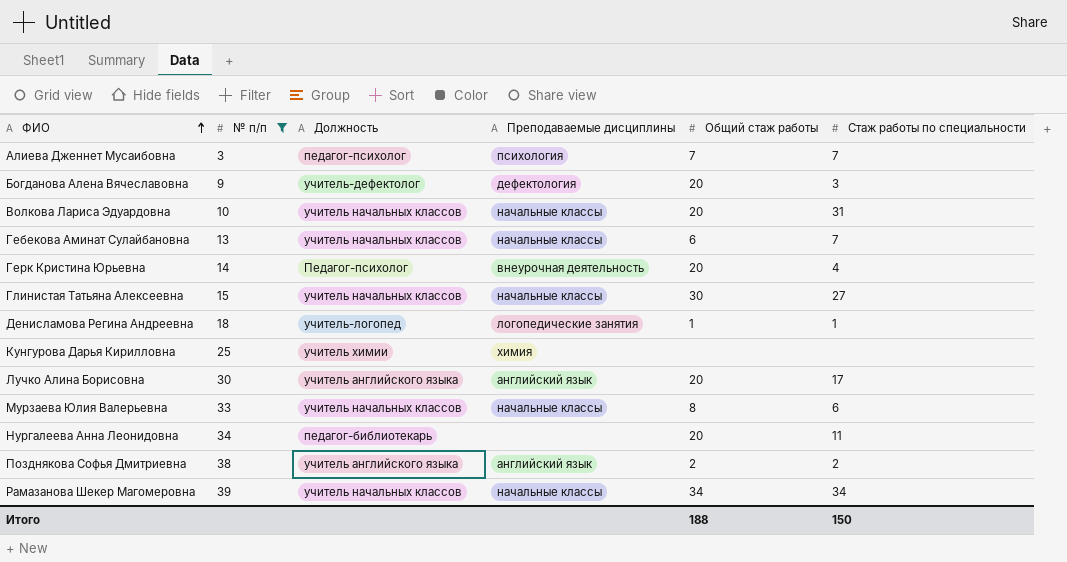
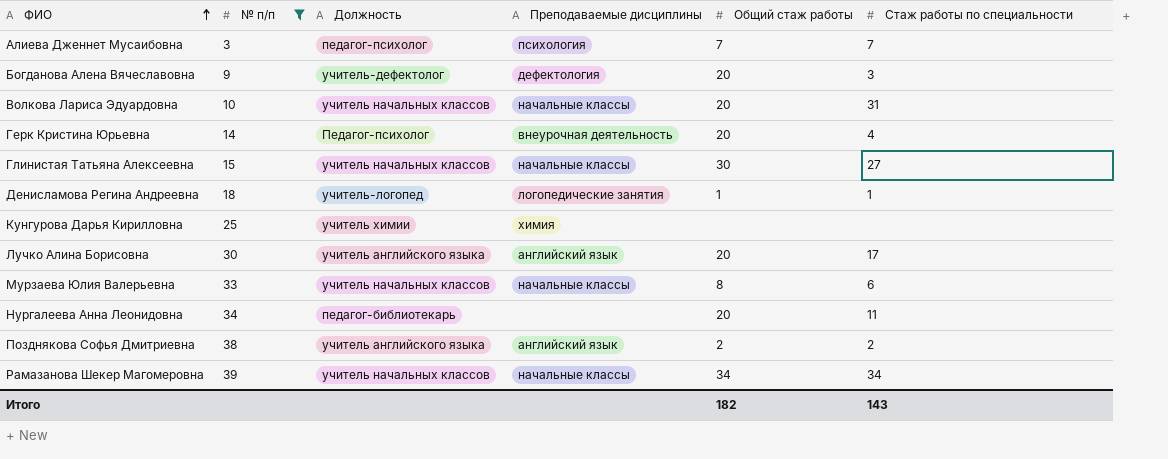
row Гебекова Аминат Сулайбановна: 13 | учитель начальных классов | начальные классы | 6 | 7 -> none
Итого | Общий стаж работы: 188 -> 182
Итого | Стаж работы по специальности: 150 -> 143

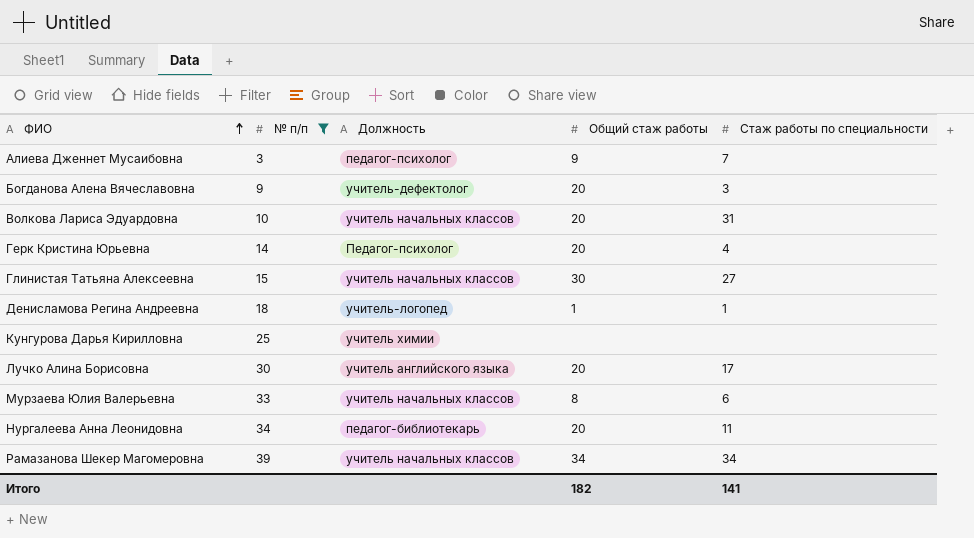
column Преподаваемые дисциплины | position: 4 -> none
row Позднякова Софья Дмитриевна: 38 | учитель английского языка | английский язык | 2 | 2 -> none
Алиева Дженнет Мусаибовна | Общий стаж работы: 7 -> 9
Итого | Стаж работы по специальности: 143 -> 141

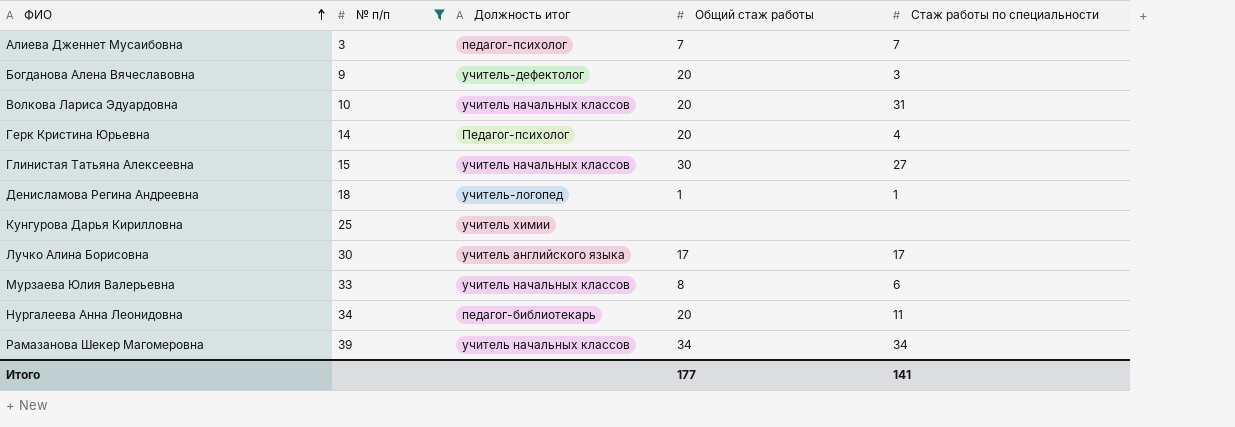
column name: Должность -> Должность итог
Алиева Дженнет Мусаибовна | Общий стаж работы: 9 -> 7
Лучко Алина Борисовна | Общий стаж работы: 20 -> 17
Итого | Общий стаж работы: 182 -> 177

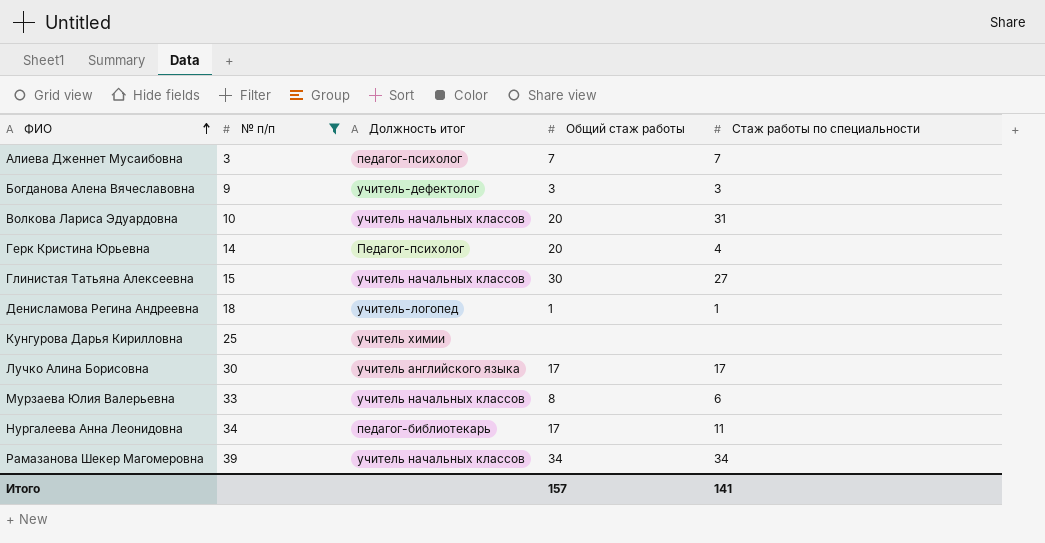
Богданова Алена Вячеславовна | Общий стаж работы: 20 -> 3
Нургалеева Анна Леонидовна | Общий стаж работы: 20 -> 17
Итого | Общий стаж работы: 177 -> 157

